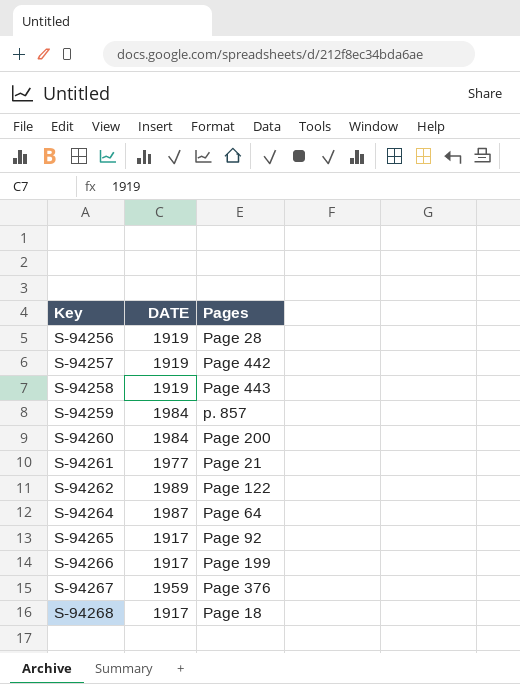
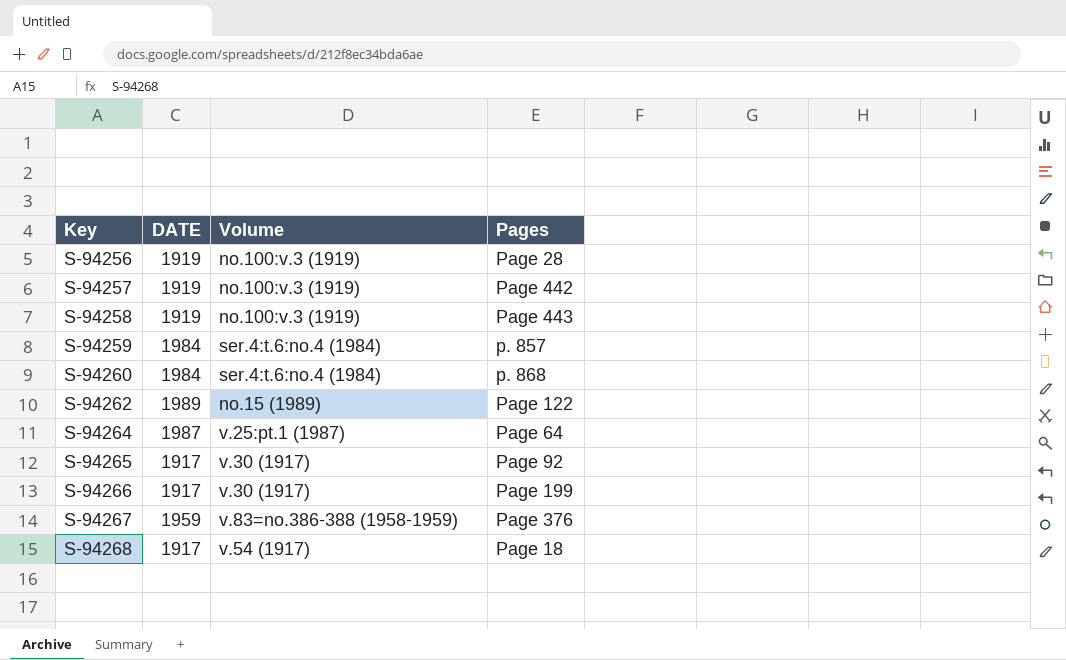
column Volume | position: none -> 3
row S-94261: 1977 | Page 21 -> none
S-94260 | Pages: Page 200 -> p. 868

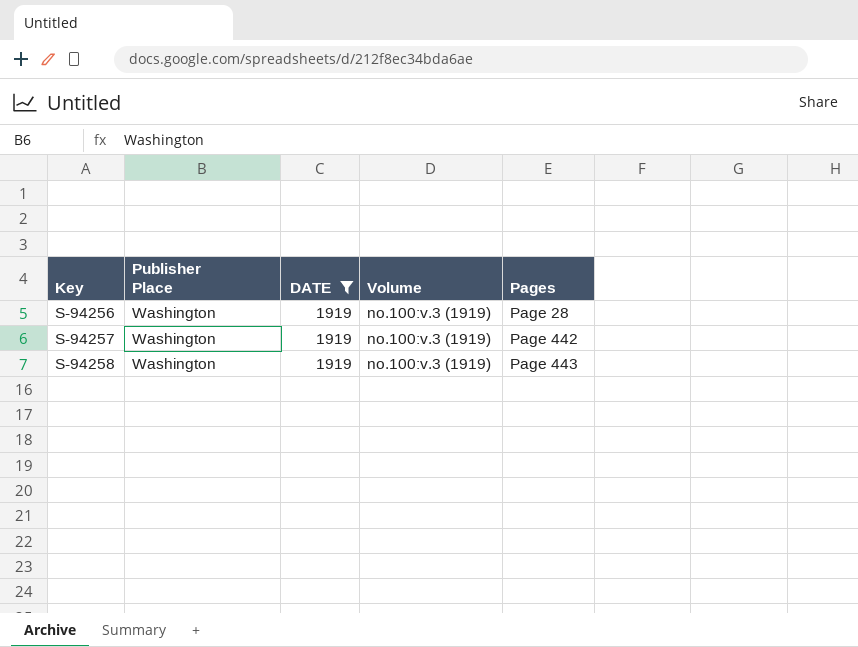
filter: none -> DATE = 1919
column Publisher Place | position: none -> 2

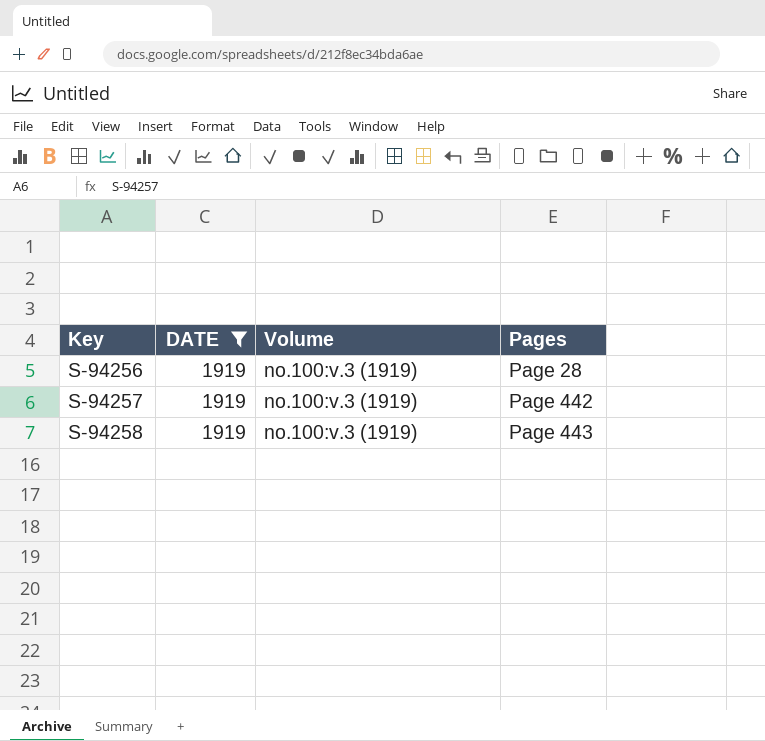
column Publisher Place | position: 2 -> none

